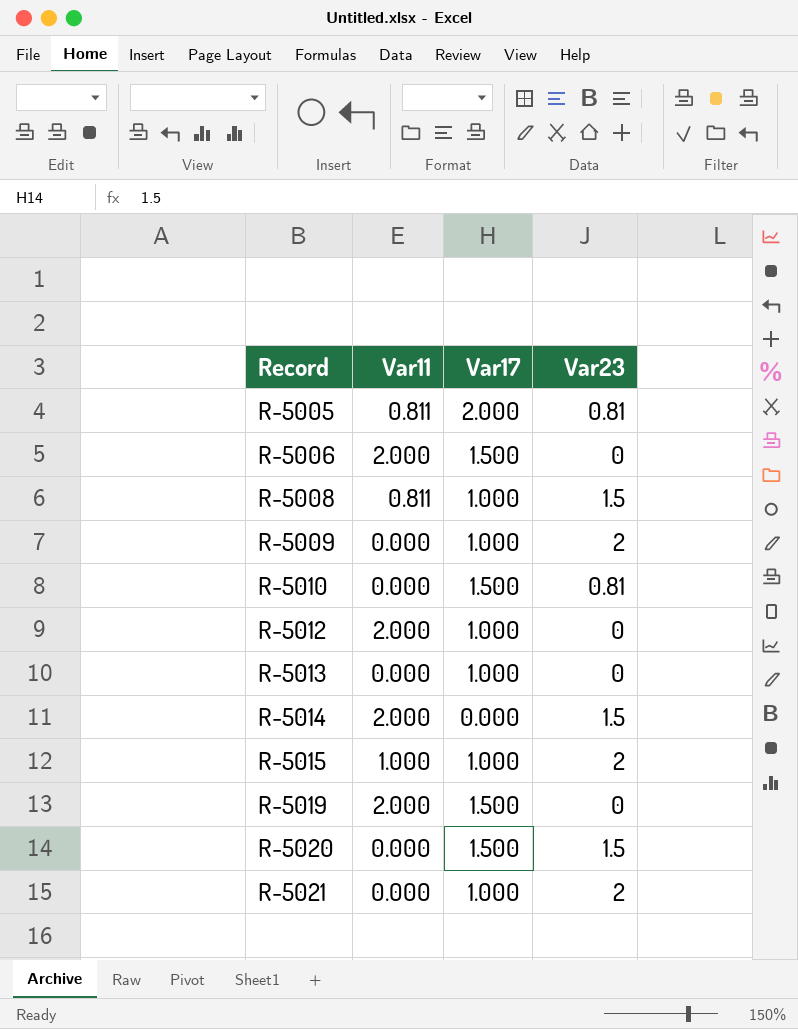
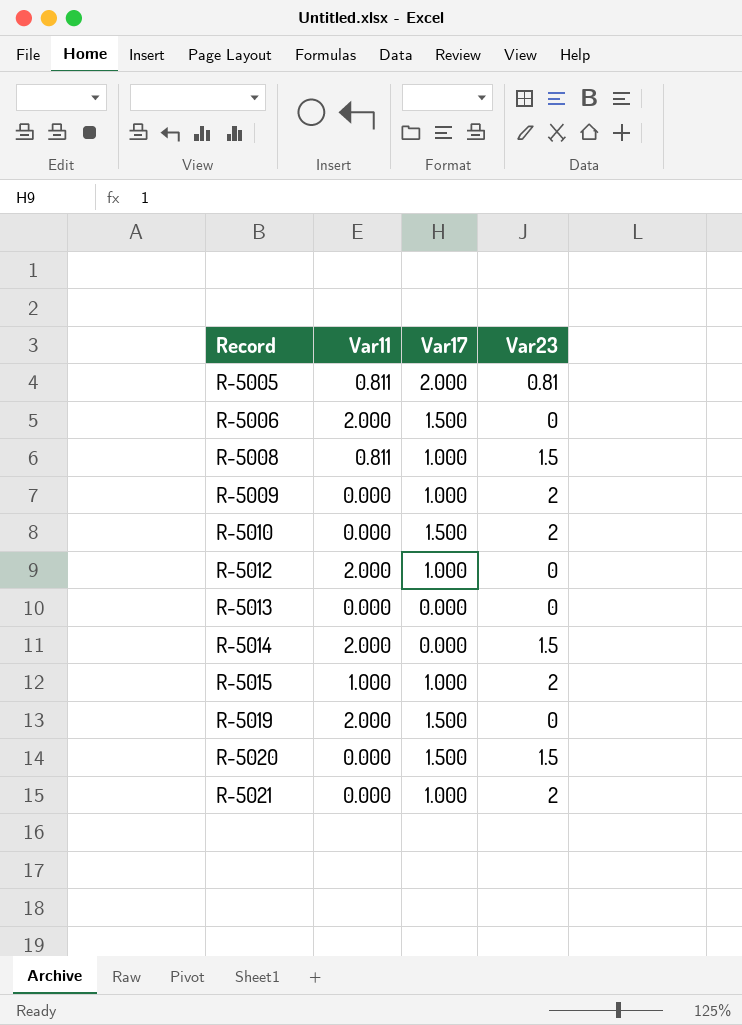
R-5010 | Var23: 0.81 -> 2
R-5013 | Var17: 1.000 -> 0.000

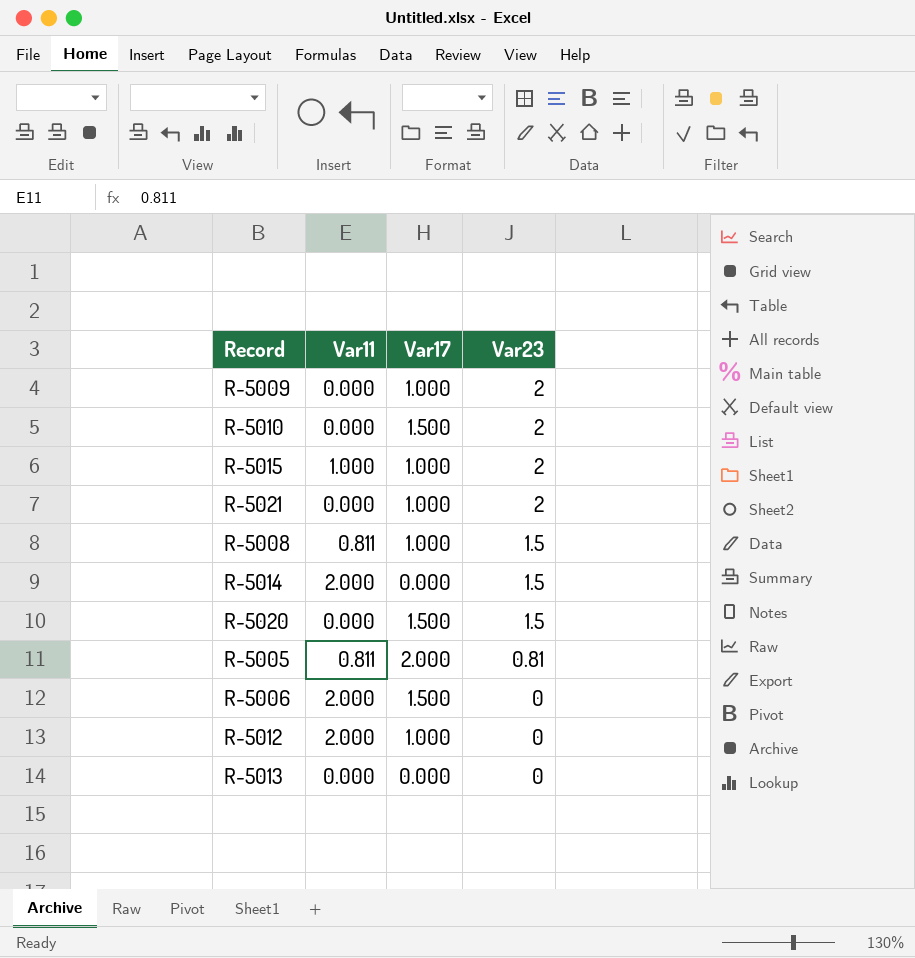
row order: Record ascending -> Var23 descending
row R-5019: 2.000 | 1.500 | 0 -> none

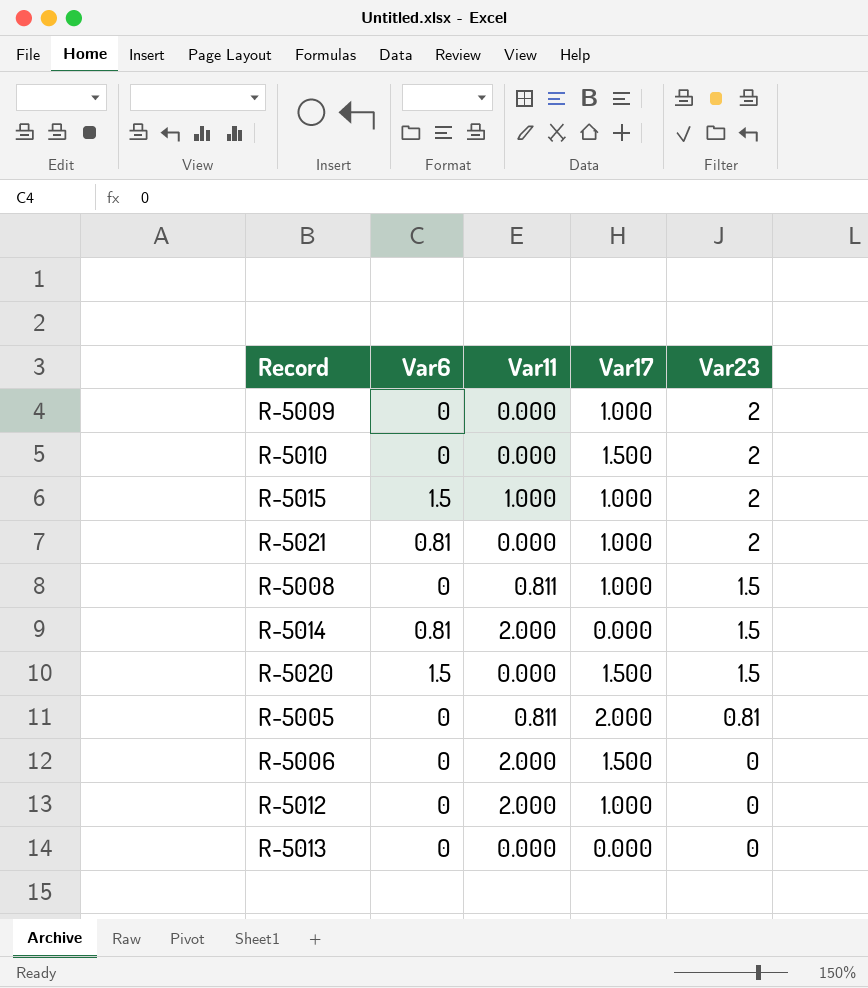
column Var6 | position: none -> 2

